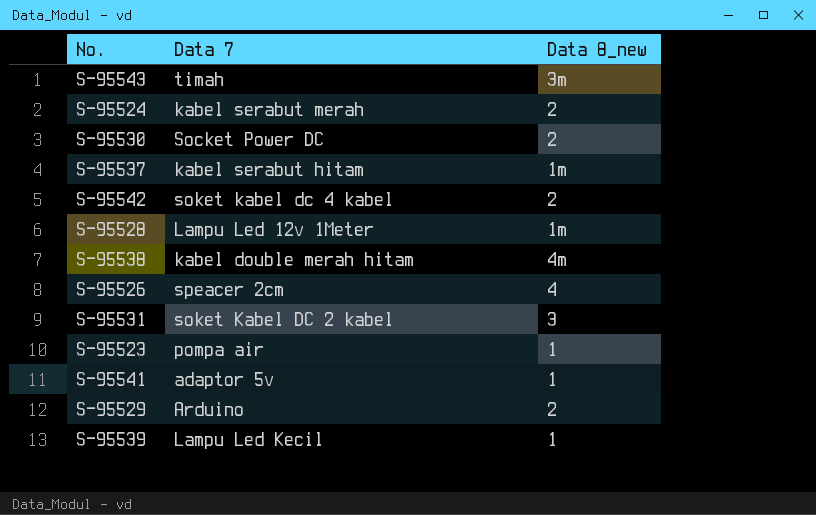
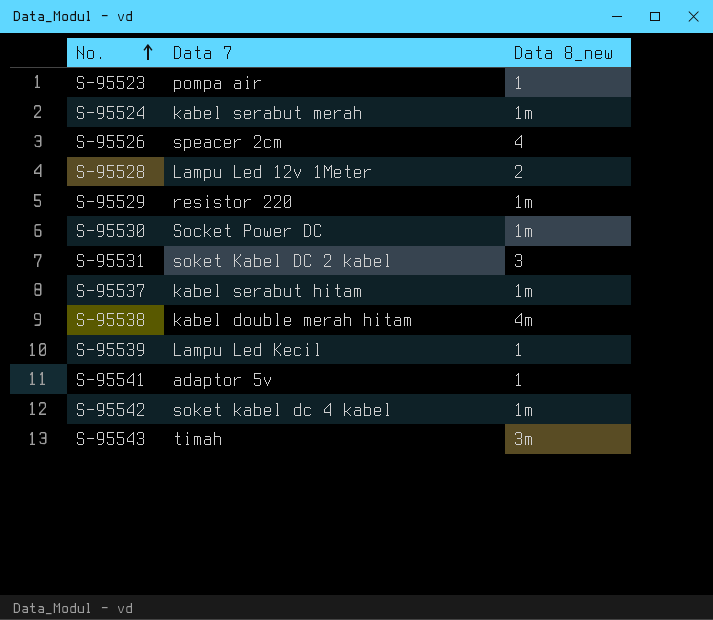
row order: none -> No. ascending
S-95524 | Data 8_new: 2 -> 1m
S-95528 | Data 8_new: 1m -> 2
S-95529 | Data 7: Arduino -> resistor 220
S-95529 | Data 8_new: 2 -> 1m
S-95530 | Data 8_new: 2 -> 1m
S-95542 | Data 8_new: 2 -> 1m

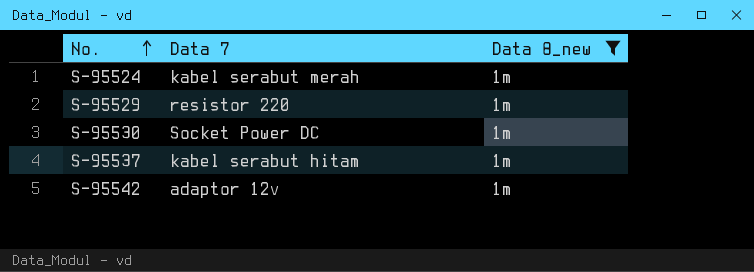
filter: none -> Data 8_new = 1m
S-95542 | Data 7: soket kabel dc 4 kabel -> adaptor 12v

